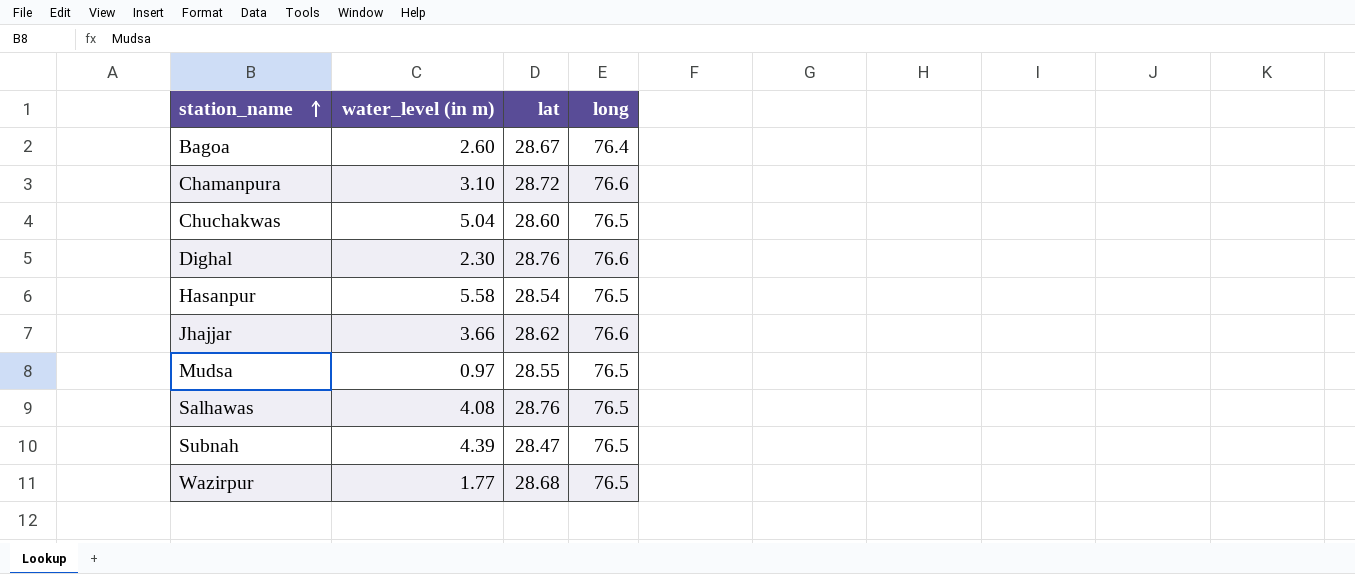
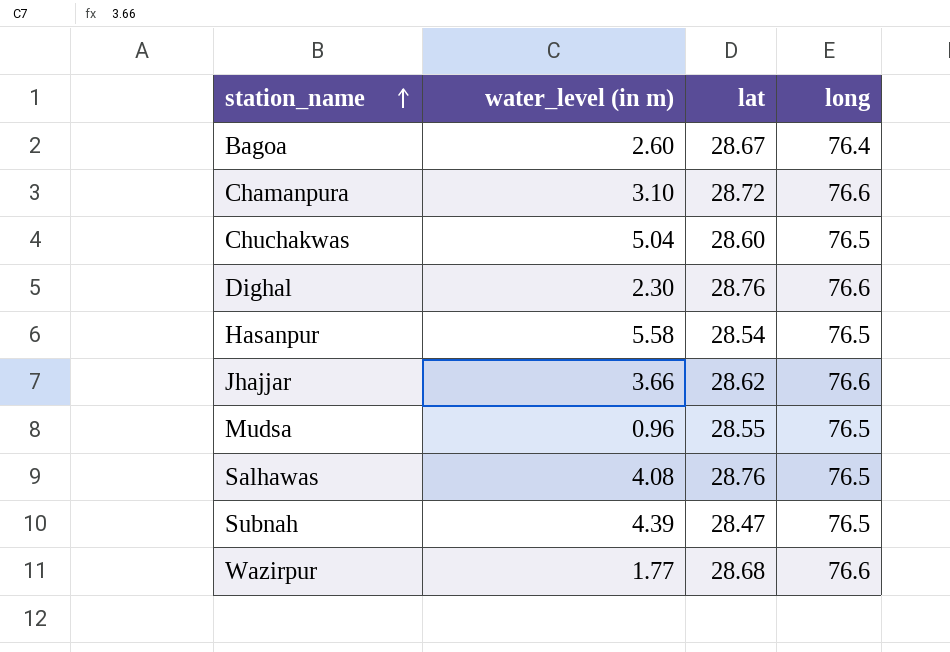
Mudsa | water_level (in m): 0.97 -> 0.96
Wazirpur | long: 76.5 -> 76.6

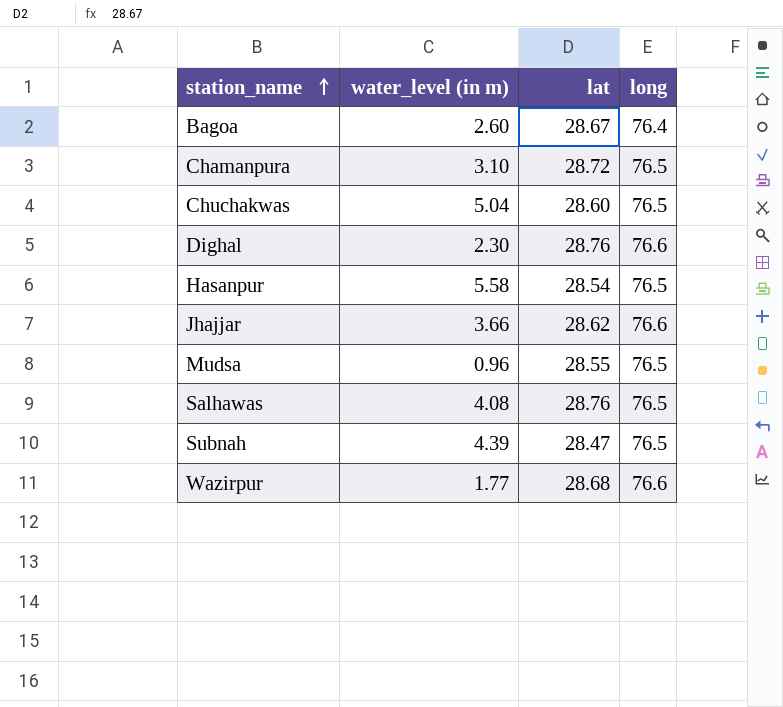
Chamanpura | long: 76.6 -> 76.5

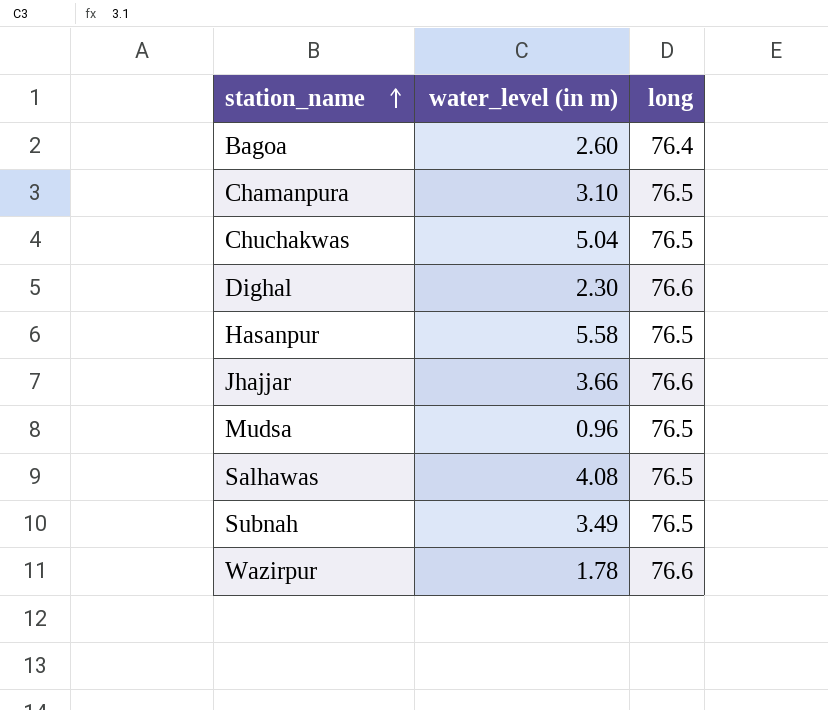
column lat | position: 3 -> none
Subnah | water_level (in m): 4.39 -> 3.49
Wazirpur | water_level (in m): 1.77 -> 1.78

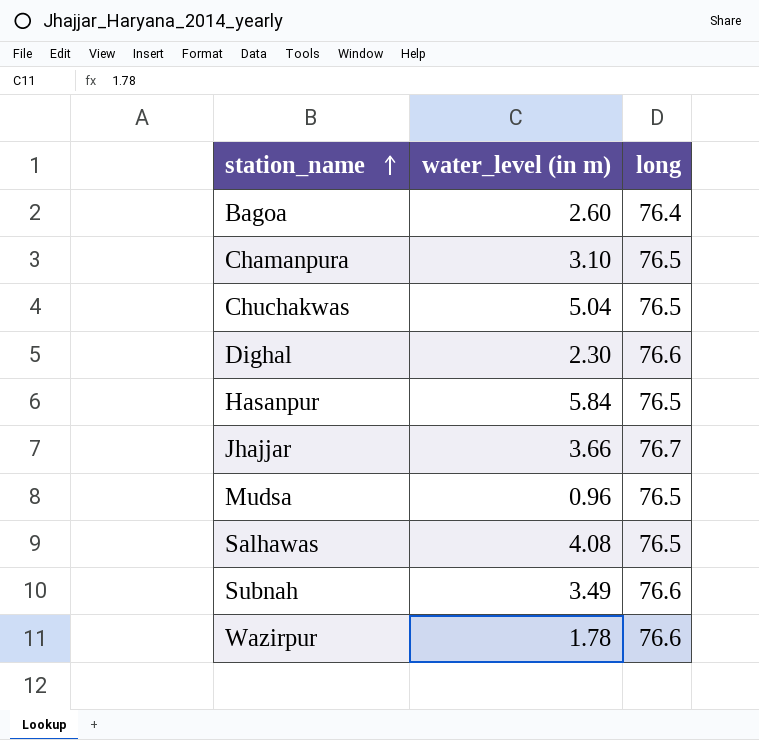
Hasanpur | water_level (in m): 5.58 -> 5.84
Jhajjar | long: 76.6 -> 76.7
Subnah | long: 76.5 -> 76.6

